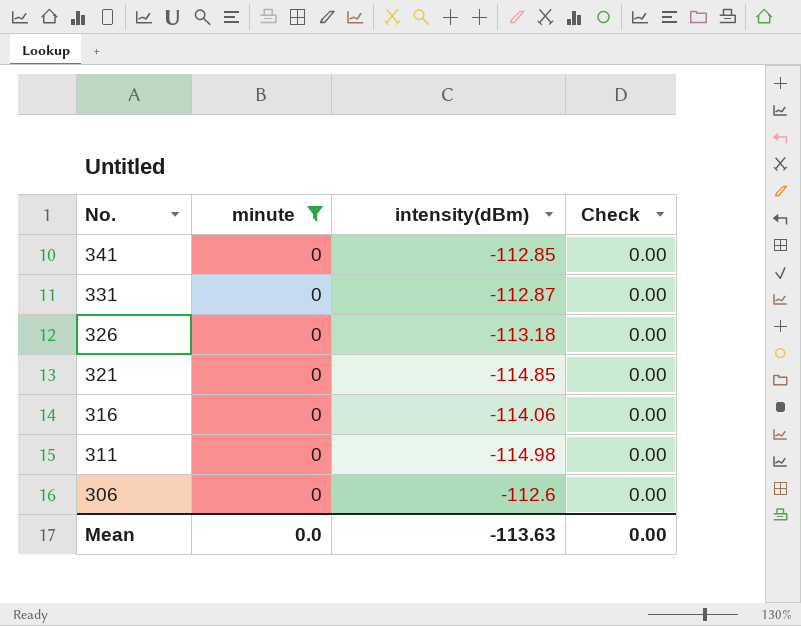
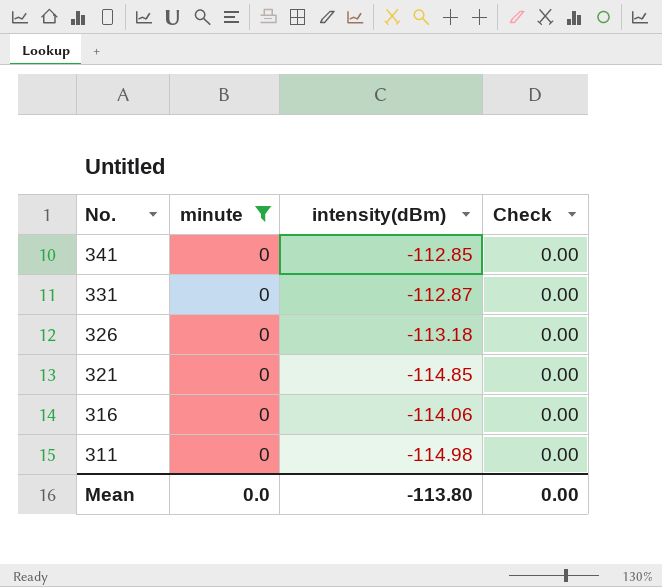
row 306: 0 | -112.6 | 0.00 -> none
Mean | intensity(dBm): -113.63 -> -113.80

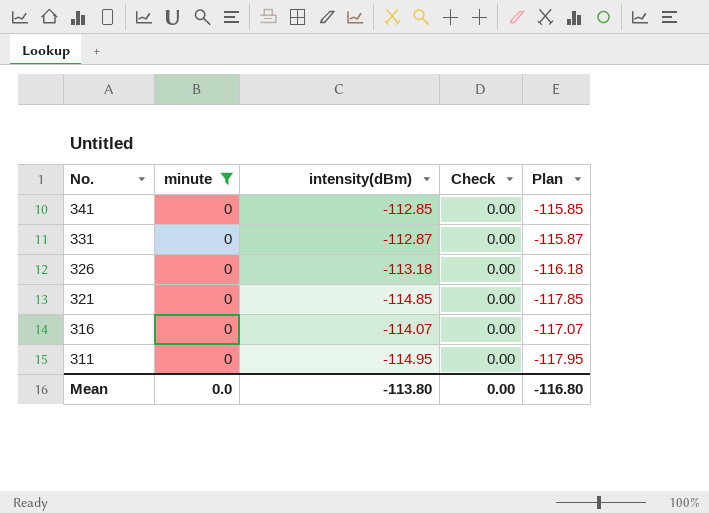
column Plan | formula: none -> [intensity(dBm)] - 3
316 | intensity(dBm): -114.06 -> -114.07
311 | intensity(dBm): -114.98 -> -114.95

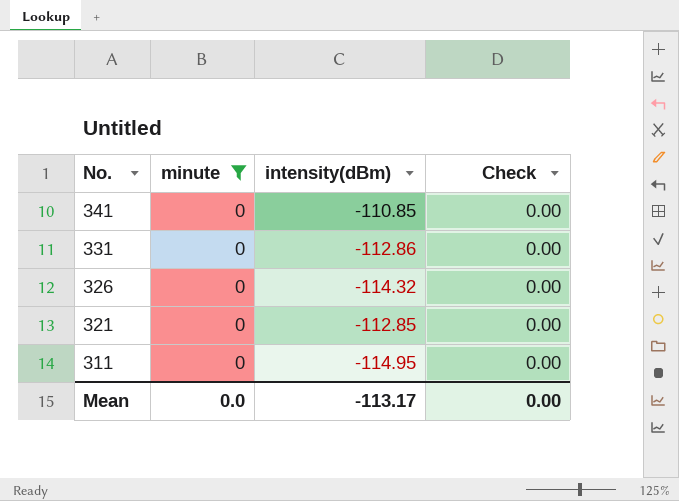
column Plan | formula: [intensity(dBm)] - 3 -> none
row 316: 0 | -114.07 | 0.00 | -117.07 -> none
341 | intensity(dBm): -112.85 -> -110.85
331 | intensity(dBm): -112.87 -> -112.86
326 | intensity(dBm): -113.18 -> -114.32
321 | intensity(dBm): -114.85 -> -112.85
Mean | intensity(dBm): -113.80 -> -113.17

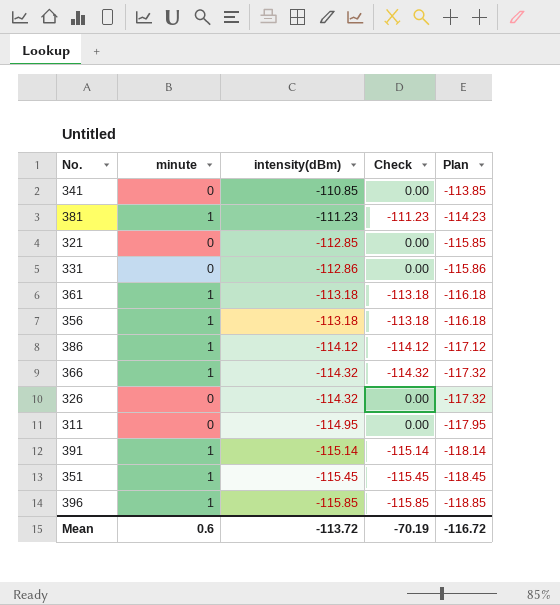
filter: minute = 0 -> none
row order: No. descending -> intensity(dBm) descending
column Plan | formula: none -> [intensity(dBm)] - 3
Mean | minute: 0.0 -> 0.6
Mean | intensity(dBm): -113.17 -> -113.72
Mean | Check: 0.00 -> -70.19

